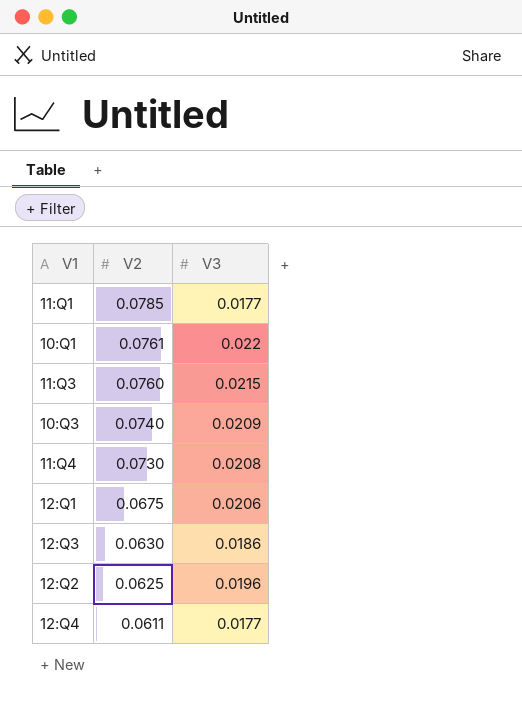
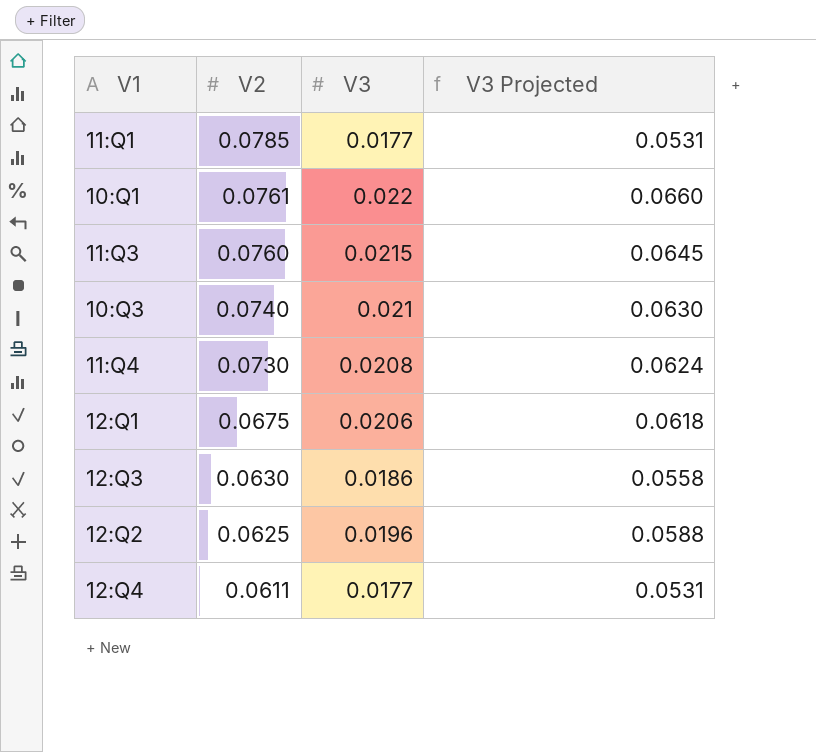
column V3 Projected | formula: none -> [V3] * 3
10:Q3 | V3: 0.0209 -> 0.021

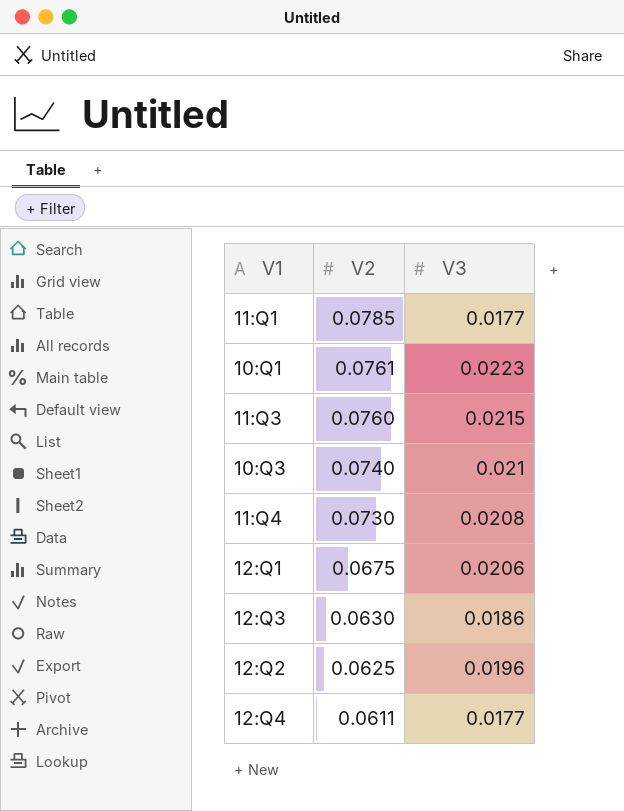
column V3 Projected | formula: [V3] * 3 -> none
10:Q1 | V3: 0.022 -> 0.0223

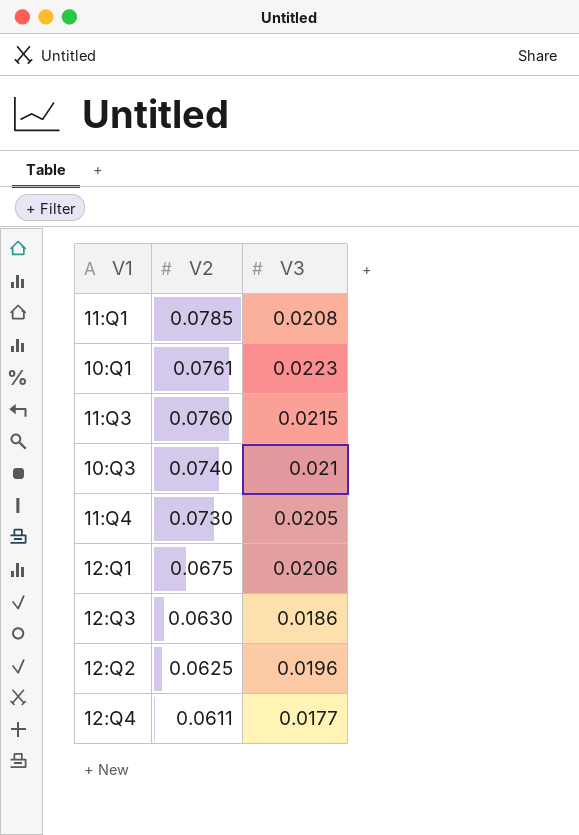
11:Q1 | V3: 0.0177 -> 0.0208
11:Q4 | V3: 0.0208 -> 0.0205

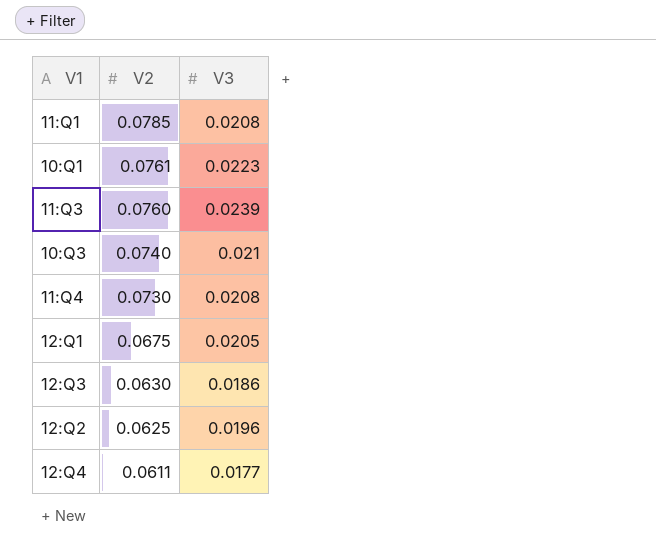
11:Q3 | V3: 0.0215 -> 0.0239
11:Q4 | V3: 0.0205 -> 0.0208
12:Q1 | V3: 0.0206 -> 0.0205

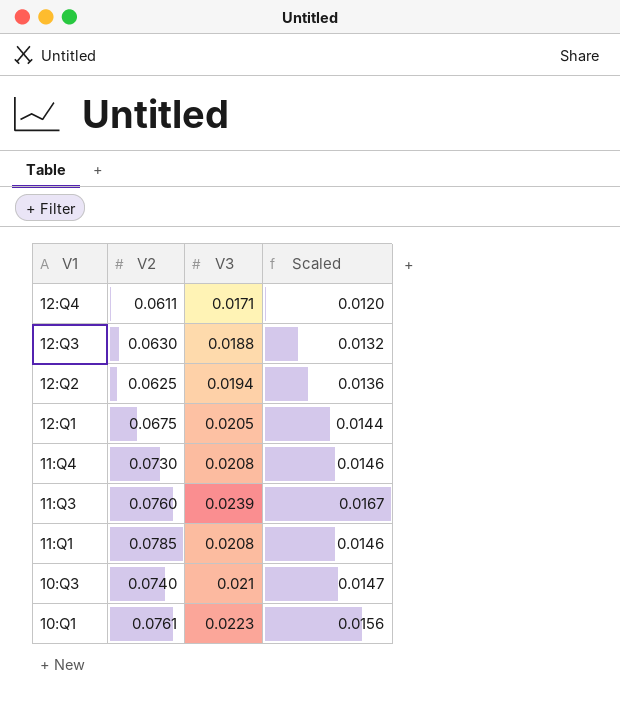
row order: V2 descending -> V1 descending
column Scaled | formula: none -> [V3] * 0.7
12:Q4 | V3: 0.0177 -> 0.0171
12:Q3 | V3: 0.0186 -> 0.0188
12:Q2 | V3: 0.0196 -> 0.0194

